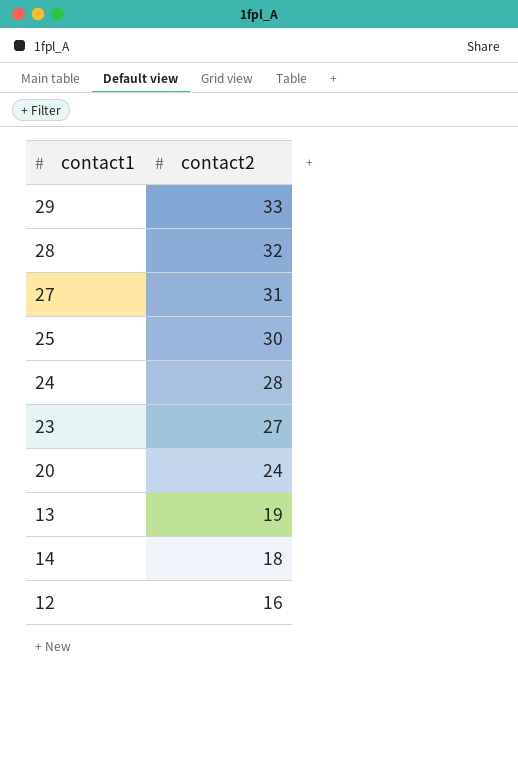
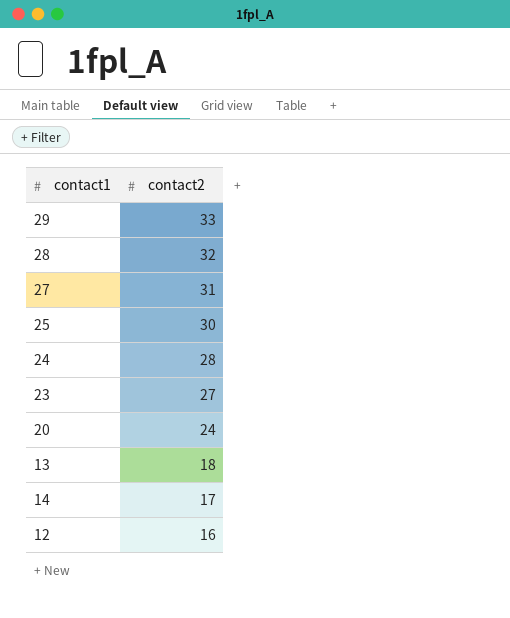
13 | contact2: 19 -> 18
14 | contact2: 18 -> 17

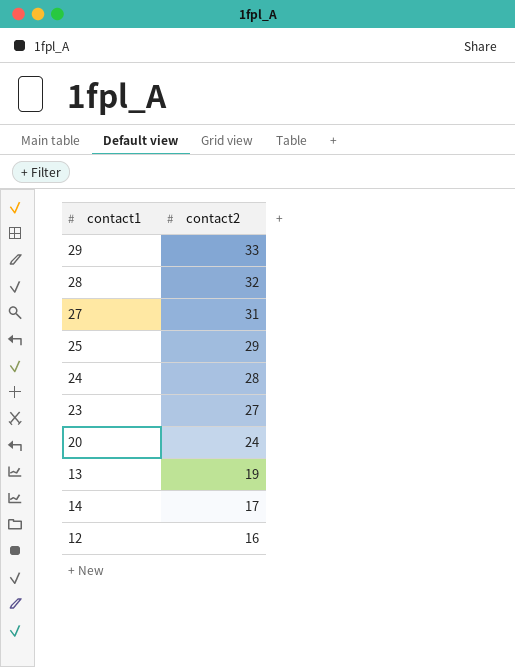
25 | contact2: 30 -> 29
13 | contact2: 18 -> 19

